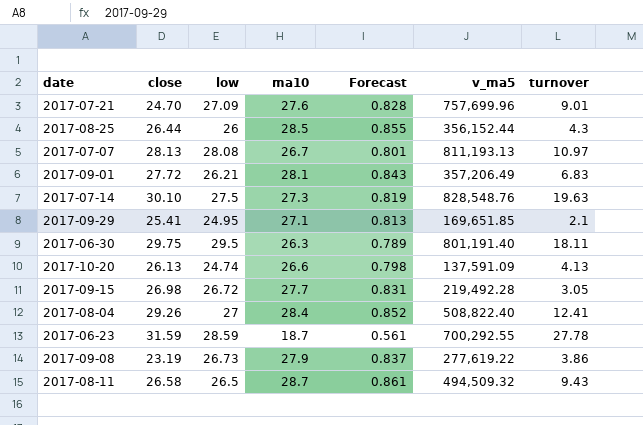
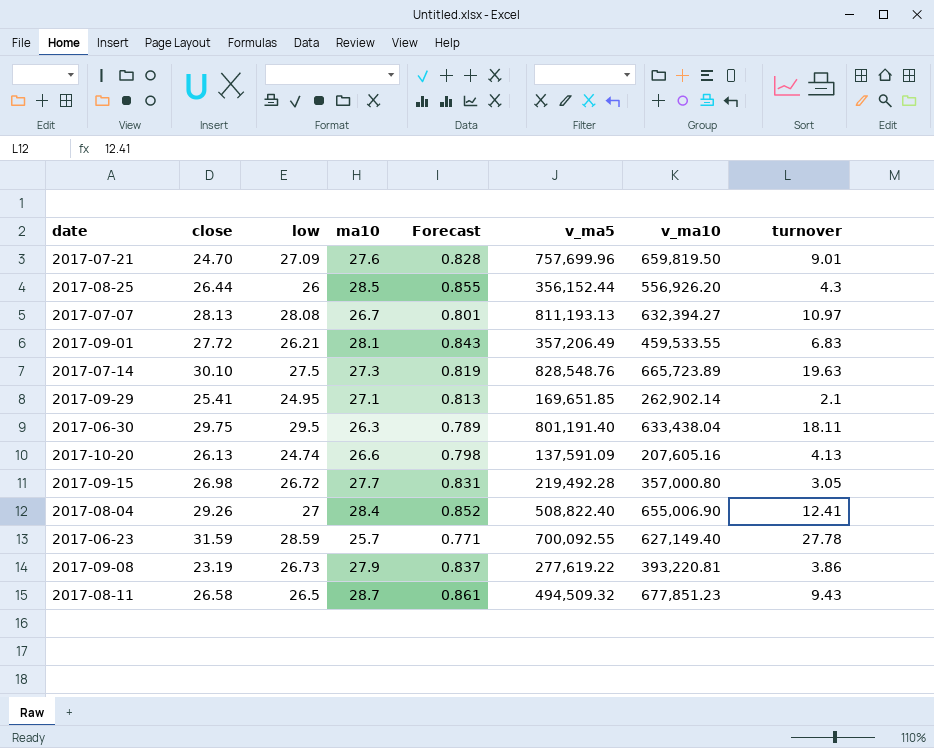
column v_ma10 | position: none -> 7
2017-06-23 | ma10: 18.7 -> 25.7
2017-06-23 | Forecast: 0.561 -> 0.771
2017-06-23 | v_ma5: 700,292.55 -> 700,092.55

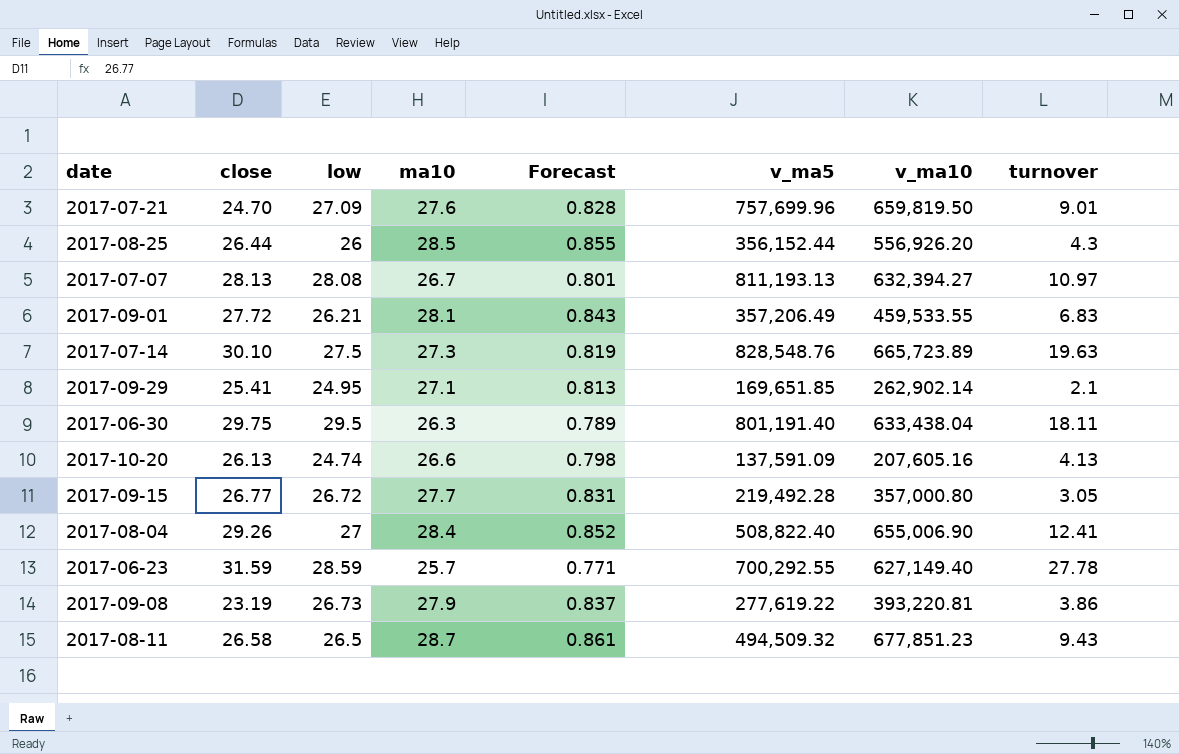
2017-09-15 | close: 26.98 -> 26.77
2017-06-23 | v_ma5: 700,092.55 -> 700,292.55

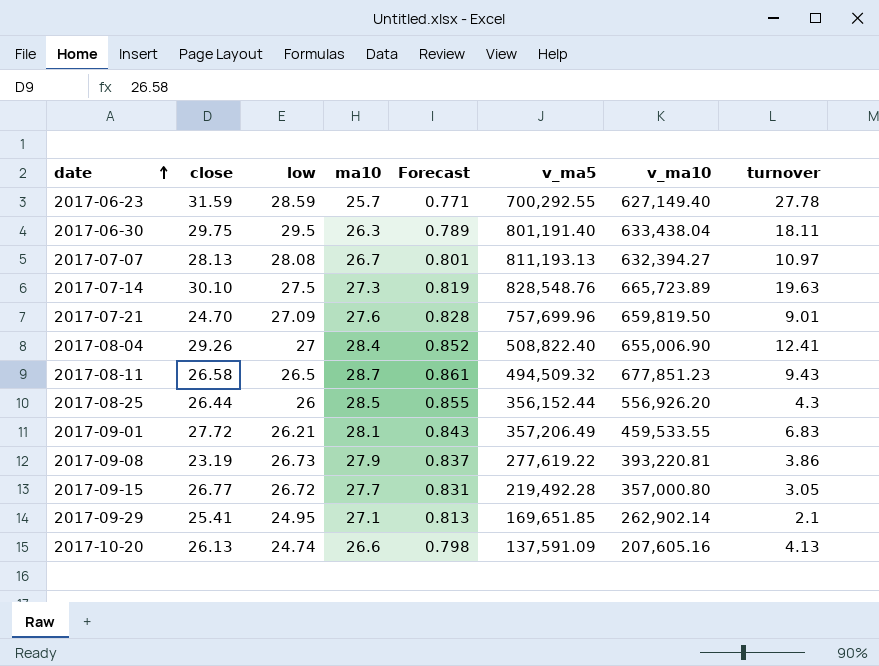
row order: none -> date ascending

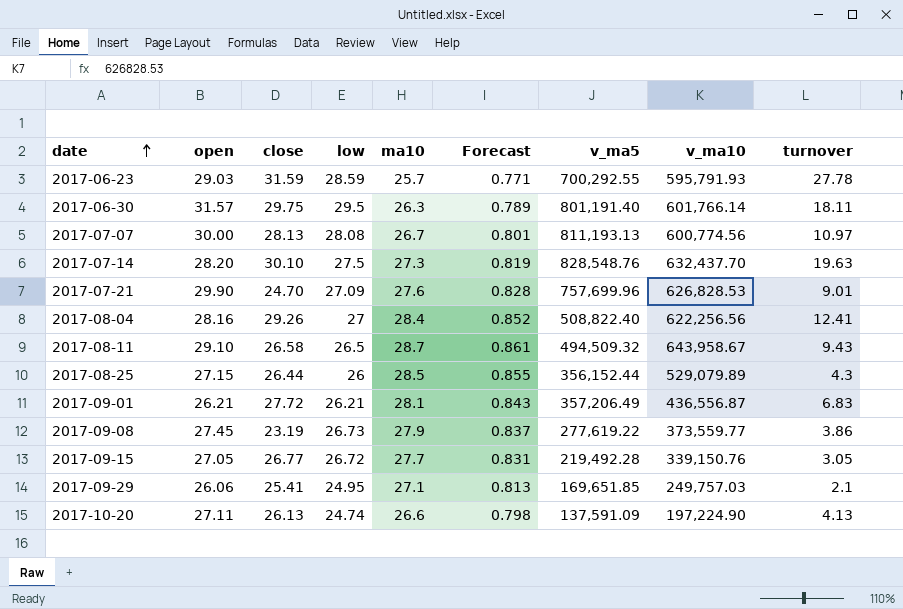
column open | position: none -> 2
2017-06-23 | v_ma10: 627,149.40 -> 595,791.93
2017-06-30 | v_ma10: 633,438.04 -> 601,766.14
2017-07-07 | v_ma10: 632,394.27 -> 600,774.56
2017-07-14 | v_ma10: 665,723.89 -> 632,437.70
2017-07-21 | v_ma10: 659,819.50 -> 626,828.53
2017-08-04 | v_ma10: 655,006.90 -> 622,256.56
2017-08-11 | v_ma10: 677,851.23 -> 643,958.67
2017-08-25 | v_ma10: 556,926.20 -> 529,079.89
2017-09-01 | v_ma10: 459,533.55 -> 436,556.87
2017-09-08 | v_ma10: 393,220.81 -> 373,559.77
2017-09-15 | v_ma10: 357,000.80 -> 339,150.76
2017-09-29 | v_ma10: 262,902.14 -> 249,757.03
2017-10-20 | v_ma10: 207,605.16 -> 197,224.90

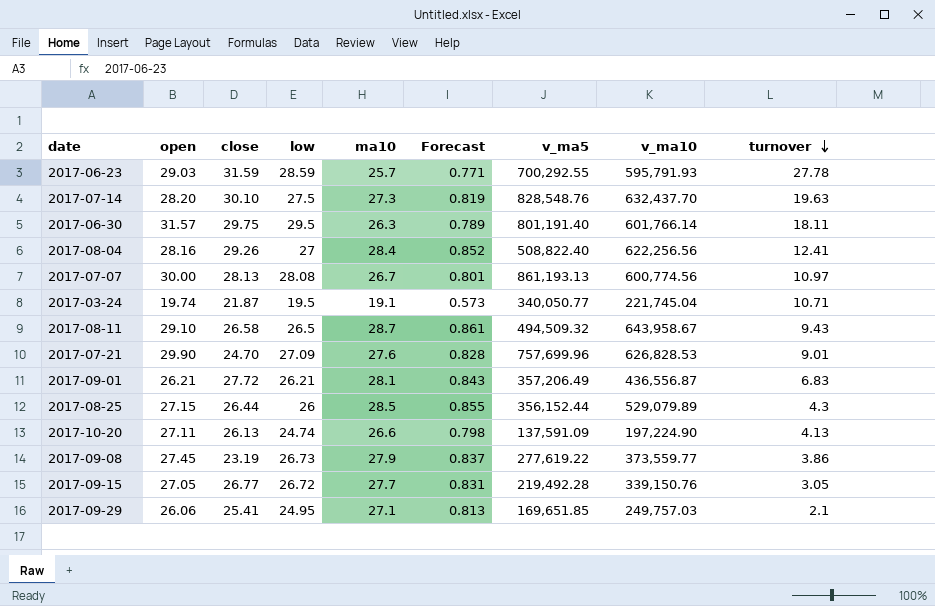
row order: date ascending -> turnover descending
2017-07-07 | v_ma5: 811,193.13 -> 861,193.13
row 2017-03-24: none -> 19.74 | 21.87 | 19.5 | 19.1 | 0.573 | 340,050.77 | 221,745.04 | 10.71

